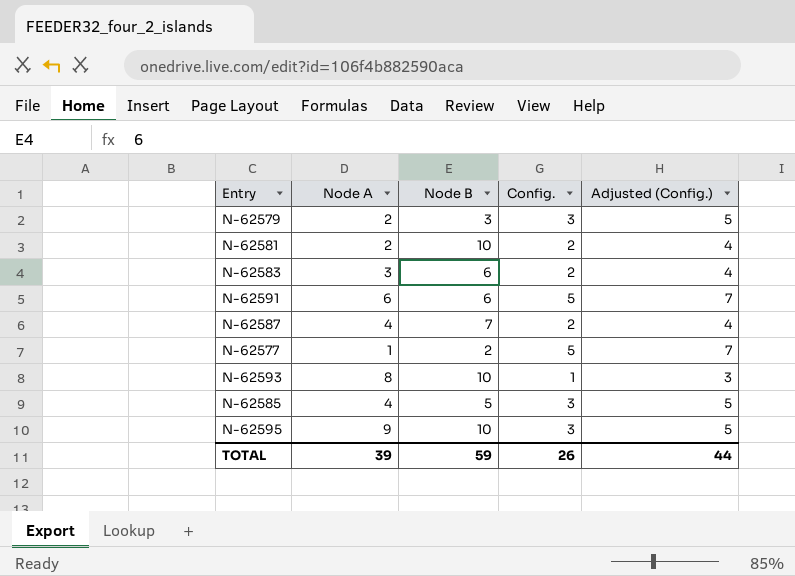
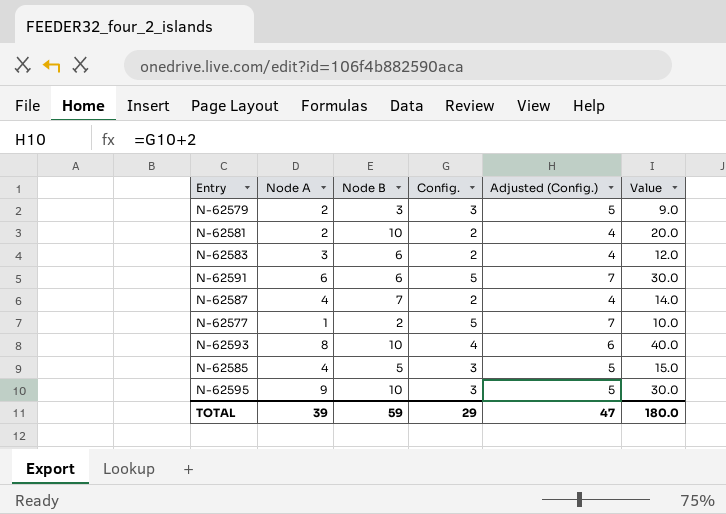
column Value | formula: none -> [Node B] * [Config.]
N-62593 | Config.: 1 -> 4
N-62593 | Adjusted (Config.): 3 -> 6
TOTAL | Config.: 26 -> 29
TOTAL | Adjusted (Config.): 44 -> 47

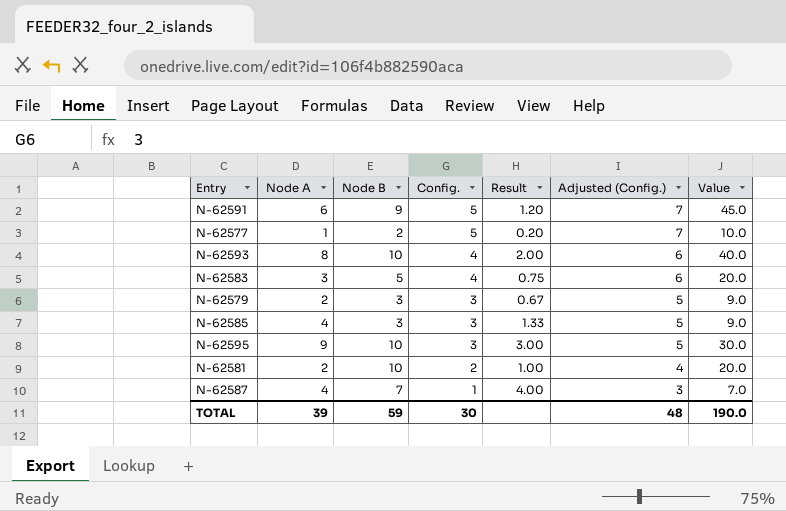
row order: none -> Config. descending
column Result | formula: none -> [Node A] / [Config.]
N-62591 | Node B: 6 -> 9
N-62591 | Value: 30.0 -> 45.0
N-62583 | Node B: 6 -> 5
N-62583 | Config.: 2 -> 4
N-62583 | Adjusted (Config.): 4 -> 6
N-62583 | Value: 12.0 -> 20.0
N-62585 | Node B: 5 -> 3
N-62585 | Value: 15.0 -> 9.0
N-62587 | Config.: 2 -> 1
N-62587 | Adjusted (Config.): 4 -> 3
N-62587 | Value: 14.0 -> 7.0
TOTAL | Config.: 29 -> 30
TOTAL | Adjusted (Config.): 47 -> 48
TOTAL | Value: 180.0 -> 190.0

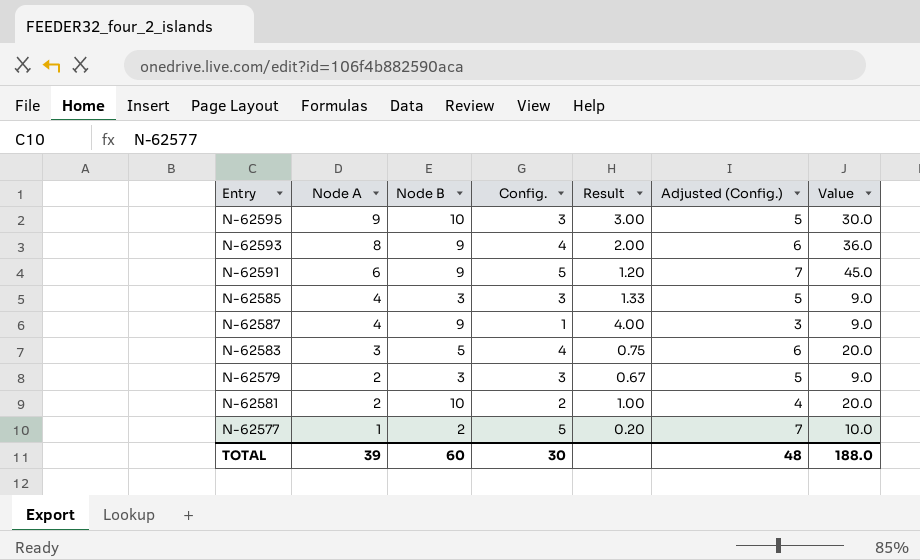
row order: Config. descending -> Node A descending
N-62593 | Node B: 10 -> 9
N-62593 | Value: 40.0 -> 36.0
N-62587 | Node B: 7 -> 9
N-62587 | Value: 7.0 -> 9.0
TOTAL | Node B: 59 -> 60
TOTAL | Value: 190.0 -> 188.0

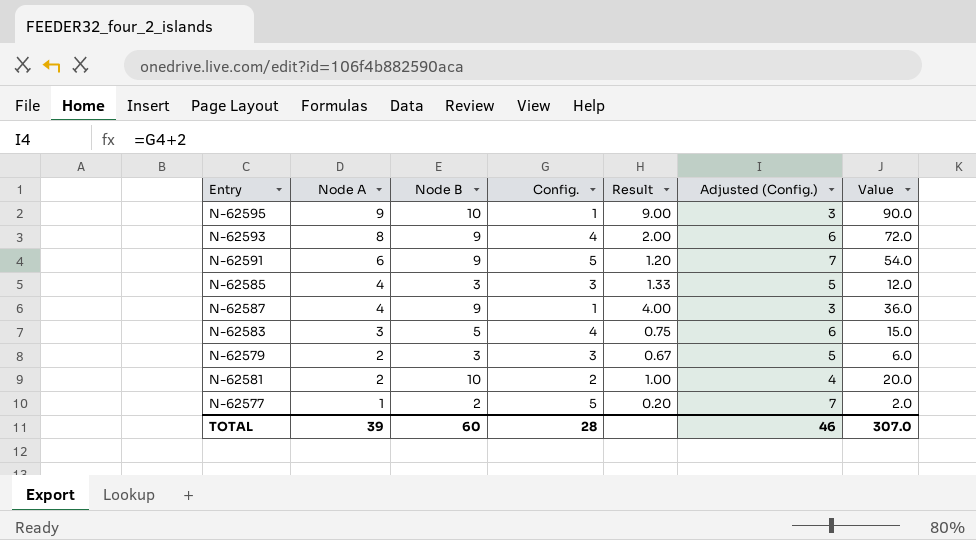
column Value | formula: [Node B] * [Config.] -> [Node A] * [Node B]
N-62595 | Config.: 3 -> 1
N-62595 | Result: 3.00 -> 9.00
N-62595 | Adjusted (Config.): 5 -> 3
TOTAL | Config.: 30 -> 28
TOTAL | Adjusted (Config.): 48 -> 46
TOTAL | Value: 188.0 -> 307.0

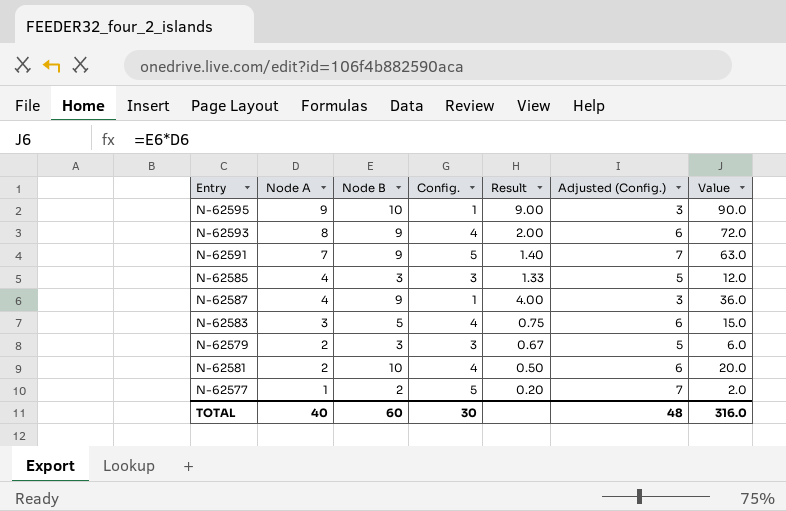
N-62591 | Node A: 6 -> 7
N-62591 | Result: 1.20 -> 1.40
N-62591 | Value: 54.0 -> 63.0
N-62581 | Config.: 2 -> 4
N-62581 | Result: 1.00 -> 0.50
N-62581 | Adjusted (Config.): 4 -> 6
TOTAL | Node A: 39 -> 40
TOTAL | Config.: 28 -> 30
TOTAL | Adjusted (Config.): 46 -> 48
TOTAL | Value: 307.0 -> 316.0

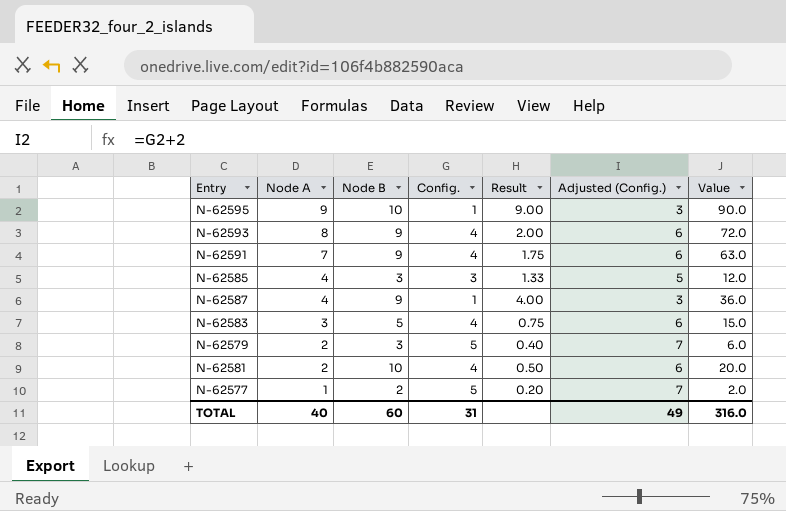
N-62591 | Config.: 5 -> 4
N-62591 | Result: 1.40 -> 1.75
N-62591 | Adjusted (Config.): 7 -> 6
N-62579 | Config.: 3 -> 5
N-62579 | Result: 0.67 -> 0.40
N-62579 | Adjusted (Config.): 5 -> 7
TOTAL | Config.: 30 -> 31
TOTAL | Adjusted (Config.): 48 -> 49

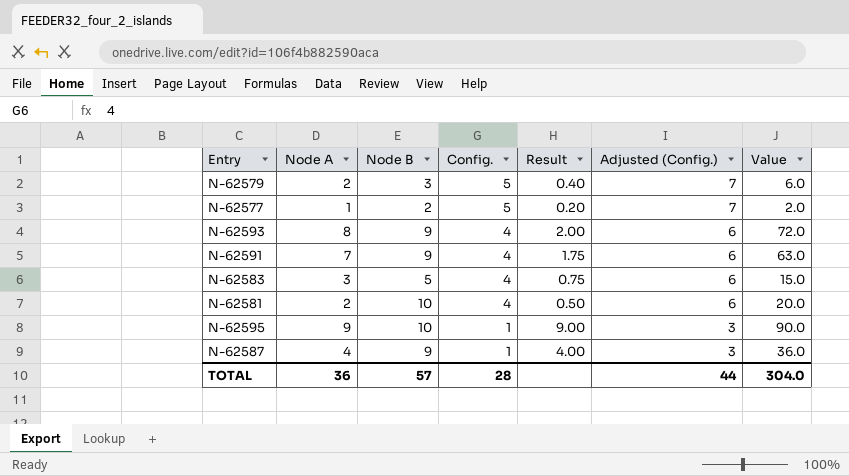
row order: Node A descending -> Config. descending
row N-62585: 4 | 3 | 3 | 1.33 | 5 | 12.0 -> none
TOTAL | Node A: 40 -> 36
TOTAL | Node B: 60 -> 57
TOTAL | Config.: 31 -> 28
TOTAL | Adjusted (Config.): 49 -> 44
TOTAL | Value: 316.0 -> 304.0

